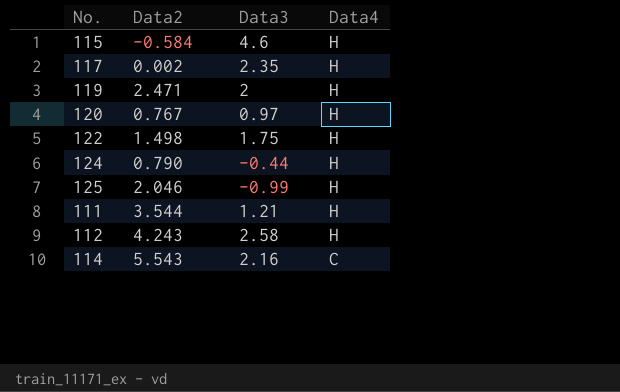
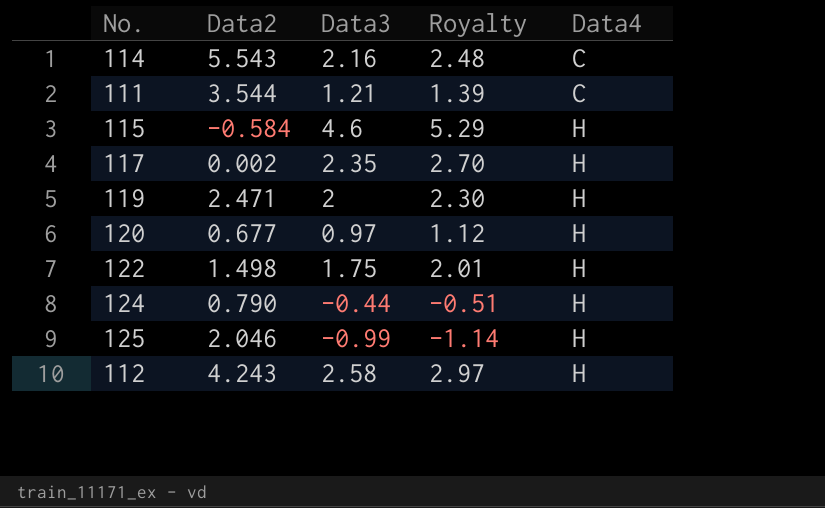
row order: Data4 descending -> Data4 ascending
column Royalty | formula: none -> [Data3] * 1.15
111 | Data4: H -> C
120 | Data2: 0.767 -> 0.677

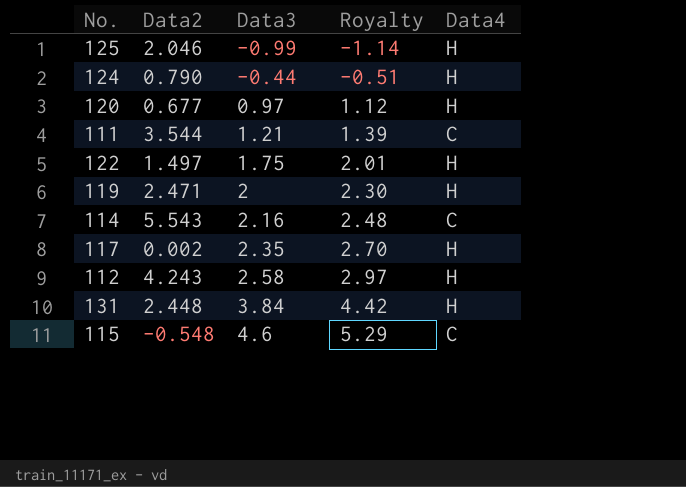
row order: Data4 ascending -> Data3 ascending
122 | Data2: 1.498 -> 1.497
row 131: none -> 2.448 | 3.84 | 4.42 | H
115 | Data2: -0.584 -> -0.548
115 | Data4: H -> C

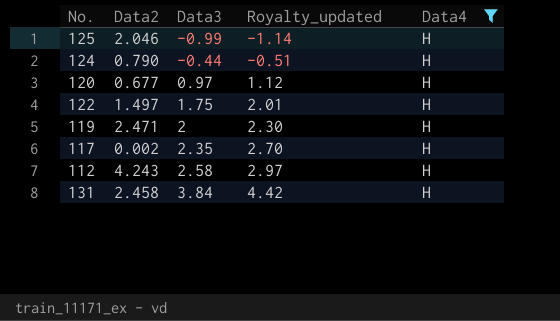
filter: none -> Data4 = H
column name: Royalty -> Royalty_updated
131 | Data2: 2.448 -> 2.458

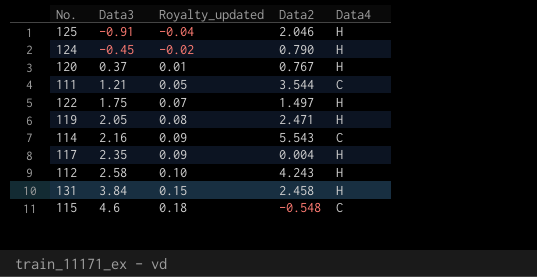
filter: Data4 = H -> none
column Royalty_updated | formula: [Data3] * 1.15 -> [Data3] * 0.04
column Data2 | position: 2 -> 4
125 | Data3: -0.99 -> -0.91
124 | Data3: -0.44 -> -0.45
120 | Data3: 0.97 -> 0.37
120 | Data2: 0.677 -> 0.767
119 | Data3: 2 -> 2.05
117 | Data2: 0.002 -> 0.004

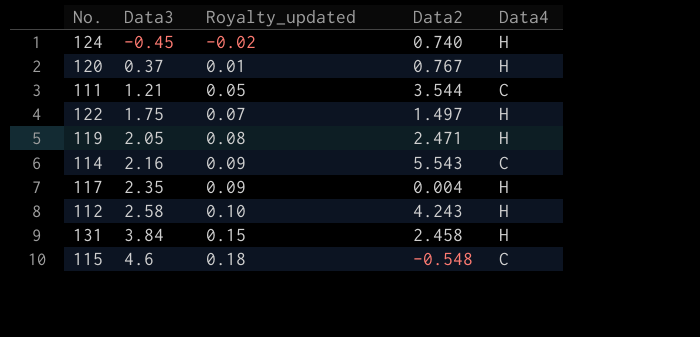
row 125: -0.91 | -0.04 | 2.046 | H -> none
124 | Data2: 0.790 -> 0.740

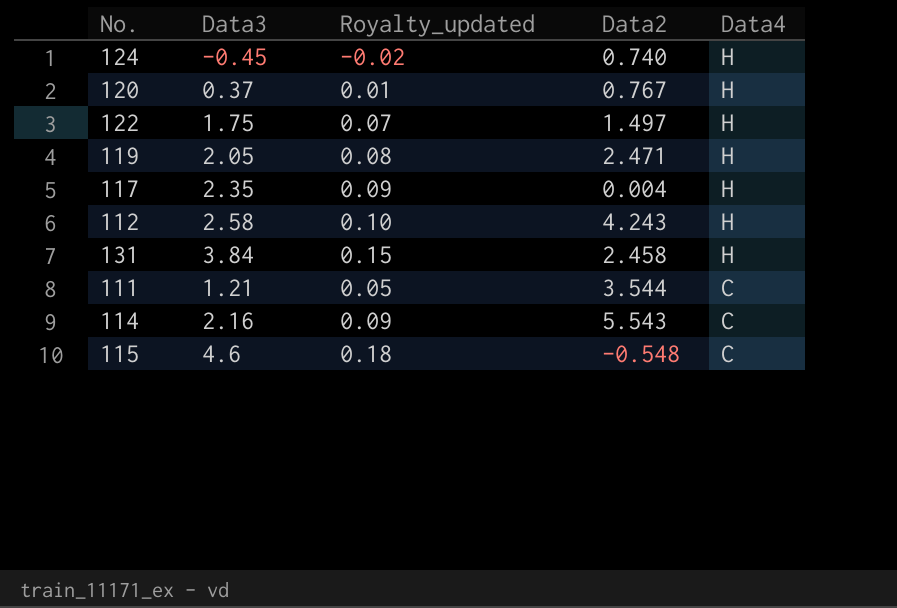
row order: Data3 ascending -> Data4 descending

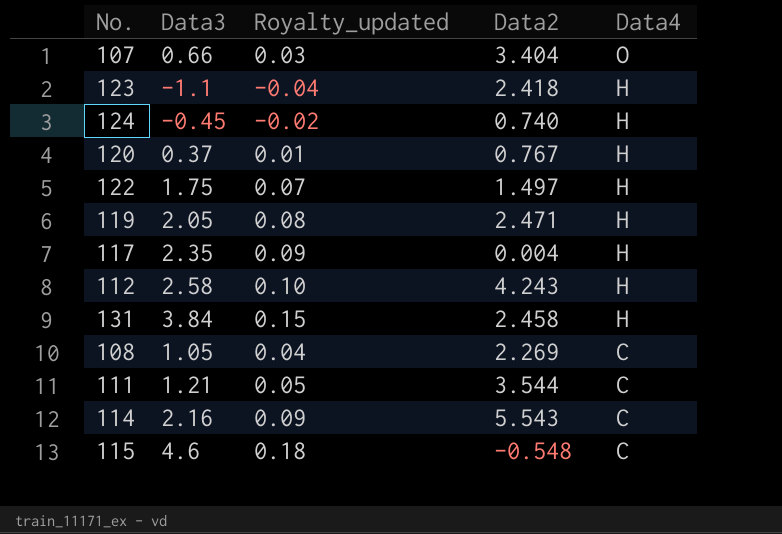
row 107: none -> 0.66 | 0.03 | 3.404 | O
row 123: none -> -1.1 | -0.04 | 2.418 | H
row 108: none -> 1.05 | 0.04 | 2.269 | C

